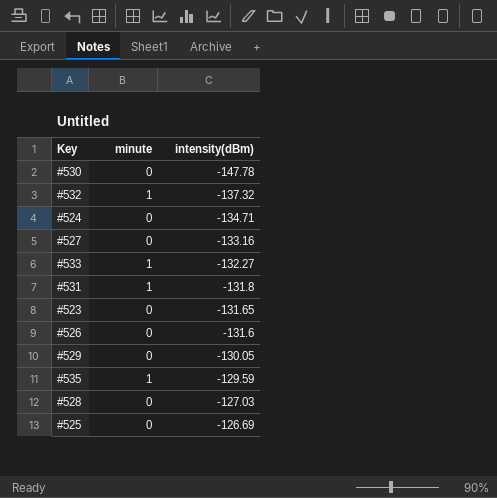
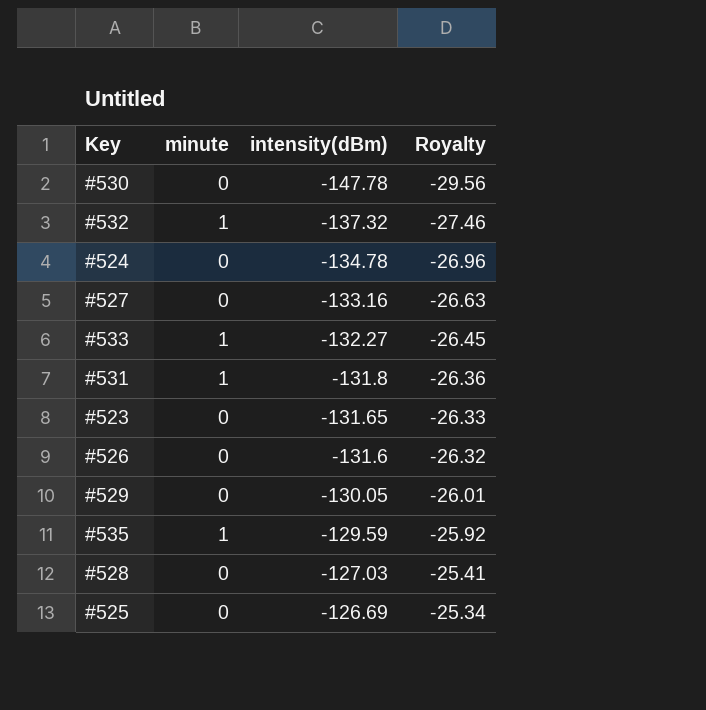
column Royalty | formula: none -> [intensity(dBm)] * 0.2
#524 | intensity(dBm): -134.71 -> -134.78

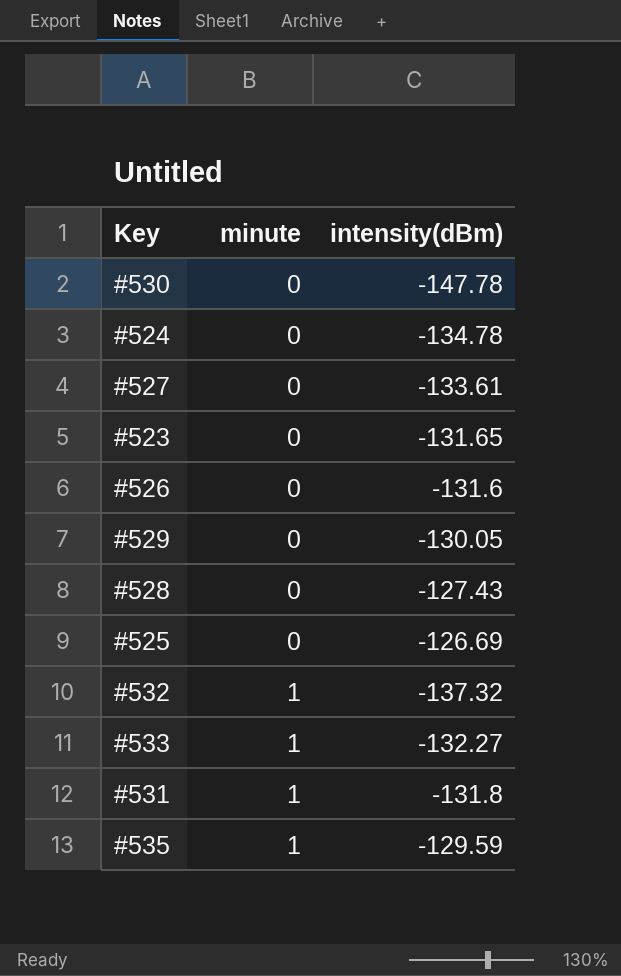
row order: intensity(dBm) ascending -> minute ascending
column Royalty | formula: [intensity(dBm)] * 0.2 -> none
#527 | intensity(dBm): -133.16 -> -133.61
#528 | intensity(dBm): -127.03 -> -127.43

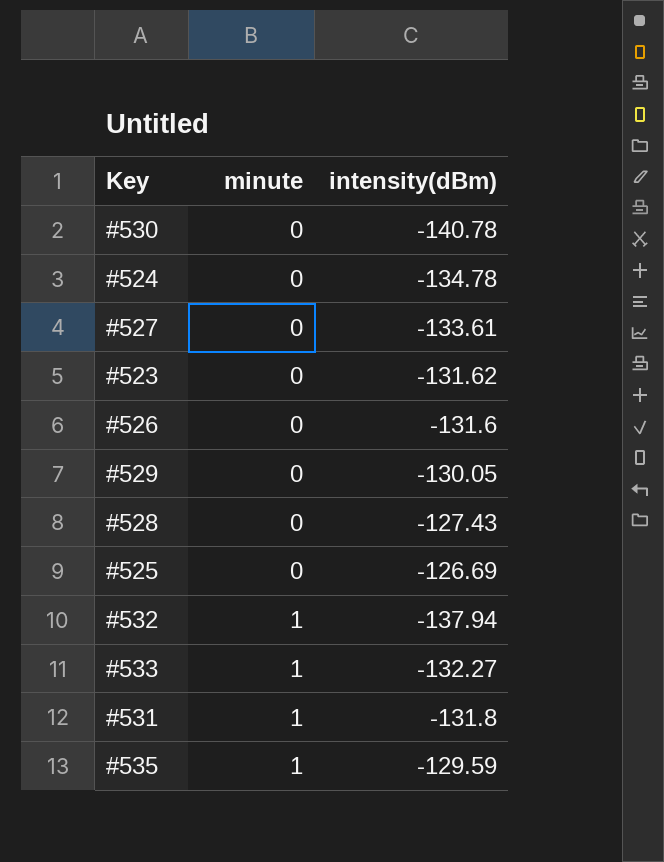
#530 | intensity(dBm): -147.78 -> -140.78
#523 | intensity(dBm): -131.65 -> -131.62
#532 | intensity(dBm): -137.32 -> -137.94

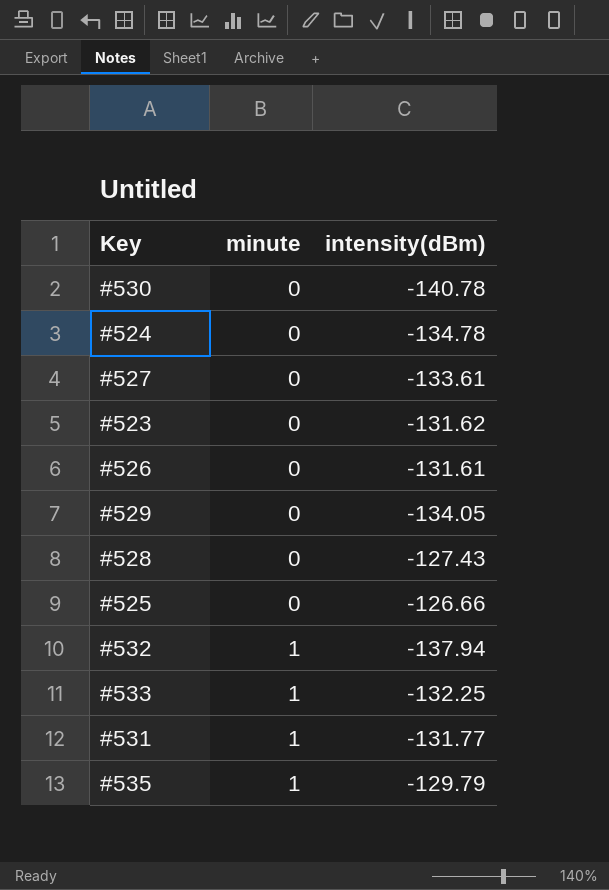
#526 | intensity(dBm): -131.6 -> -131.61
#529 | intensity(dBm): -130.05 -> -134.05
#525 | intensity(dBm): -126.69 -> -126.66
#533 | intensity(dBm): -132.27 -> -132.25
#531 | intensity(dBm): -131.8 -> -131.77
#535 | intensity(dBm): -129.59 -> -129.79

